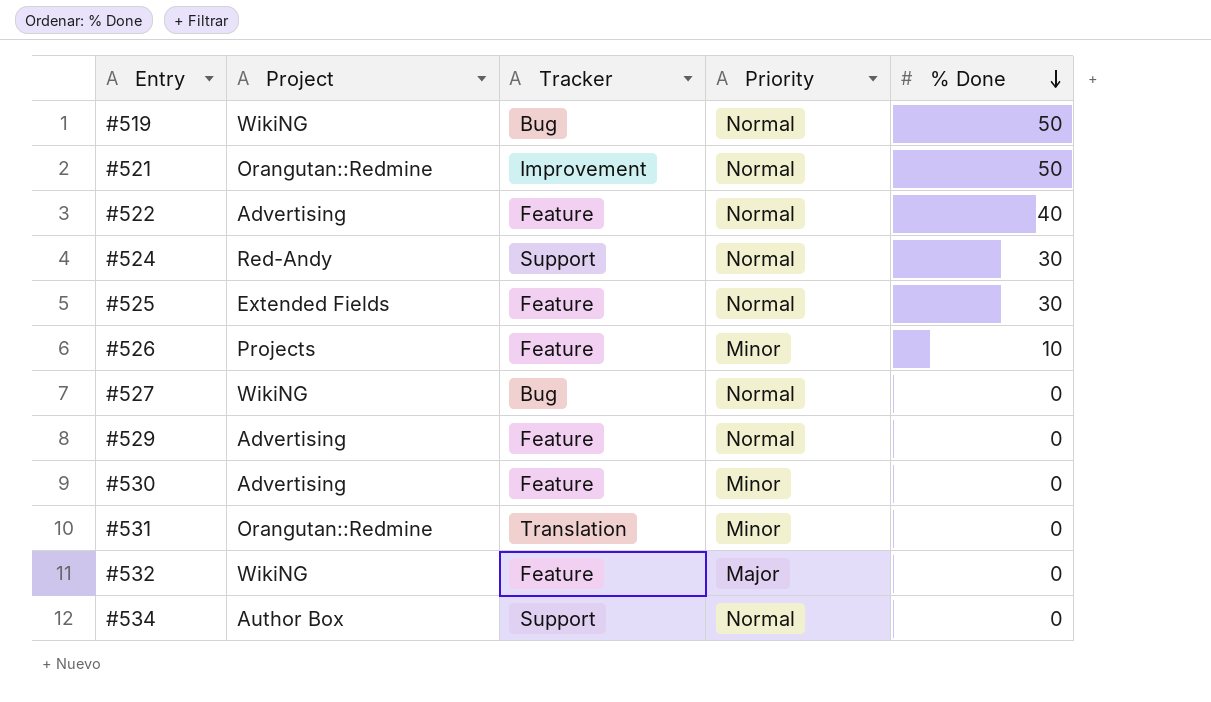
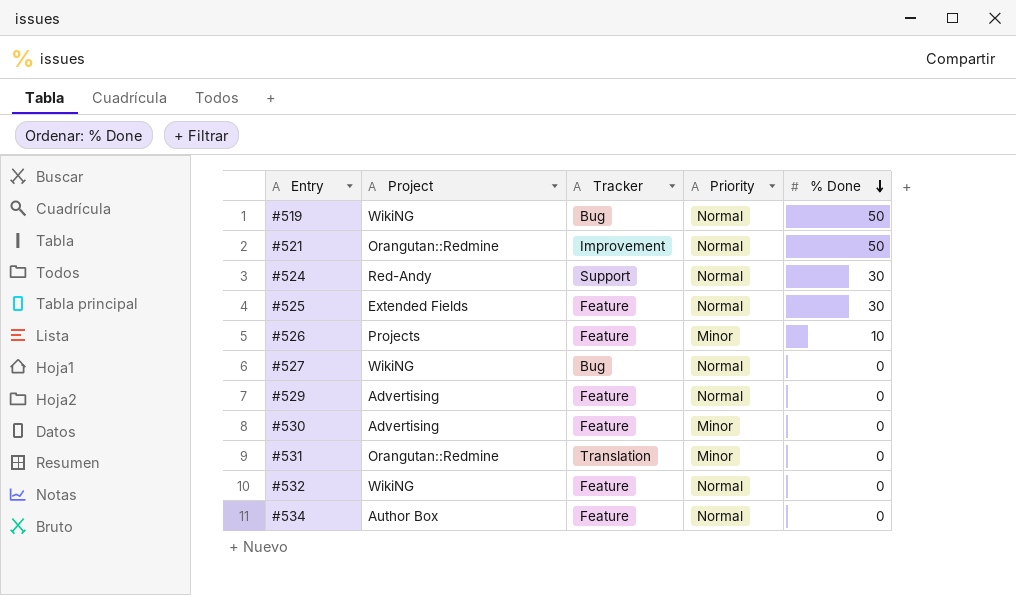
row #522: Advertising | Feature | Normal | 40 -> none
#532 | Priority: Major -> Normal
#534 | Tracker: Support -> Feature

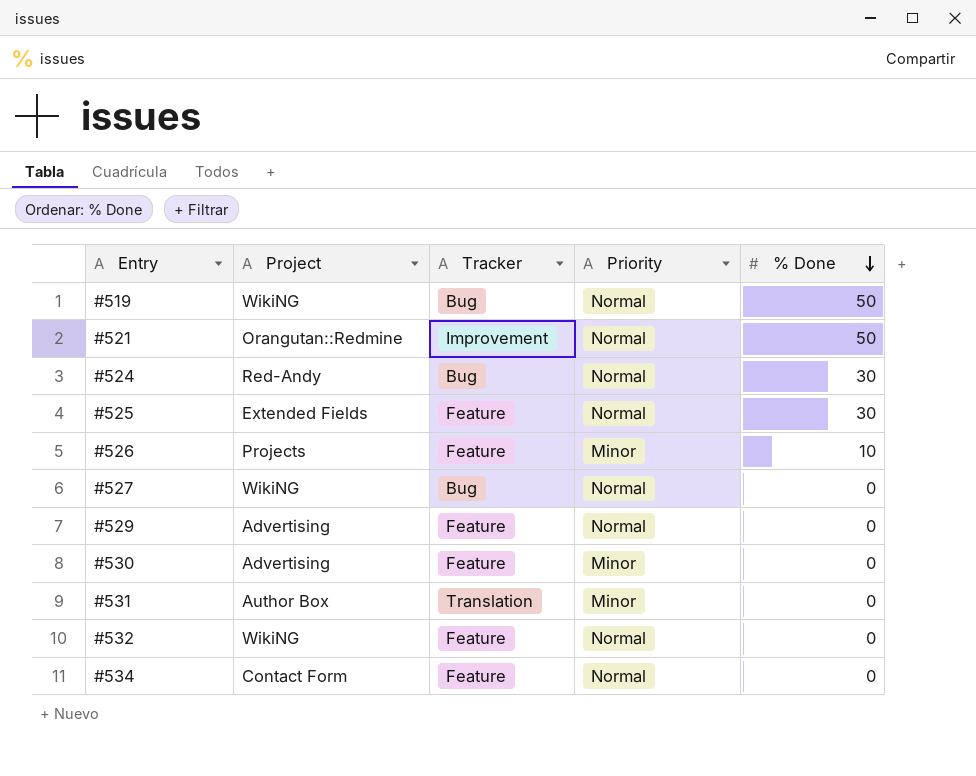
#524 | Tracker: Support -> Bug
#531 | Project: Orangutan::Redmine -> Author Box
#534 | Project: Author Box -> Contact Form

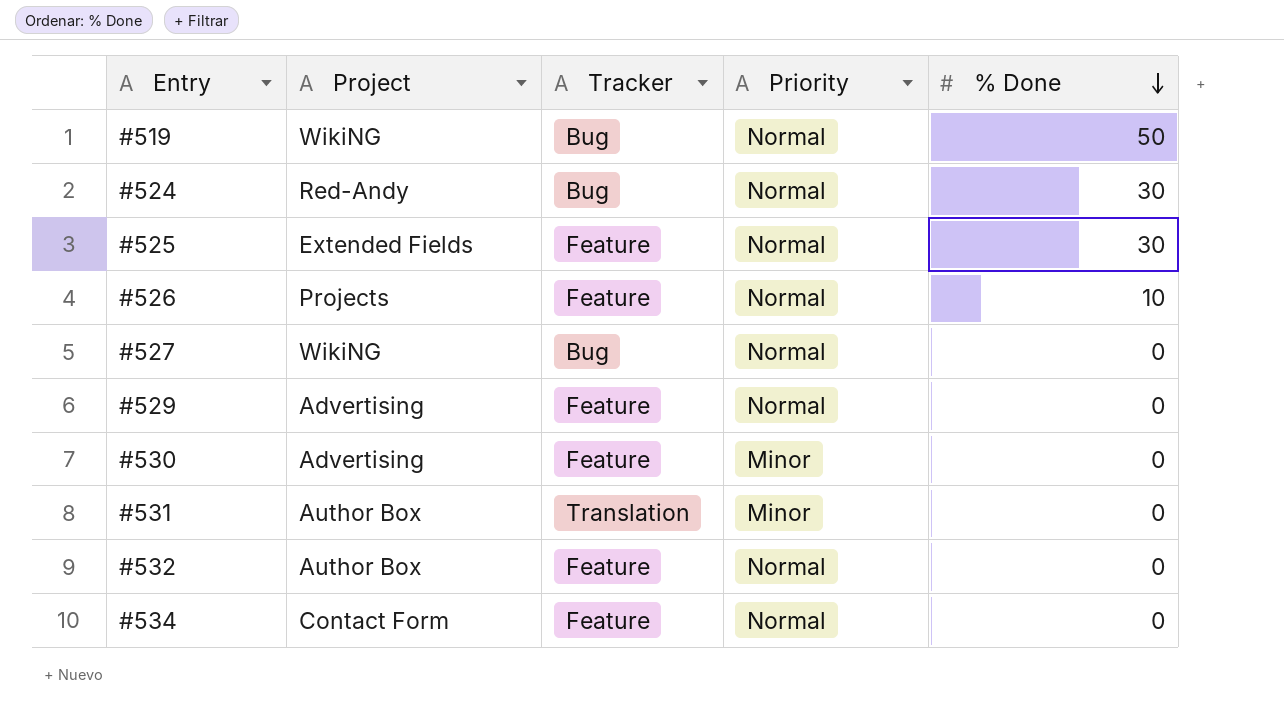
row #521: Orangutan::Redmine | Improvement | Normal | 50 -> none
#526 | Priority: Minor -> Normal
#532 | Project: WikiNG -> Author Box

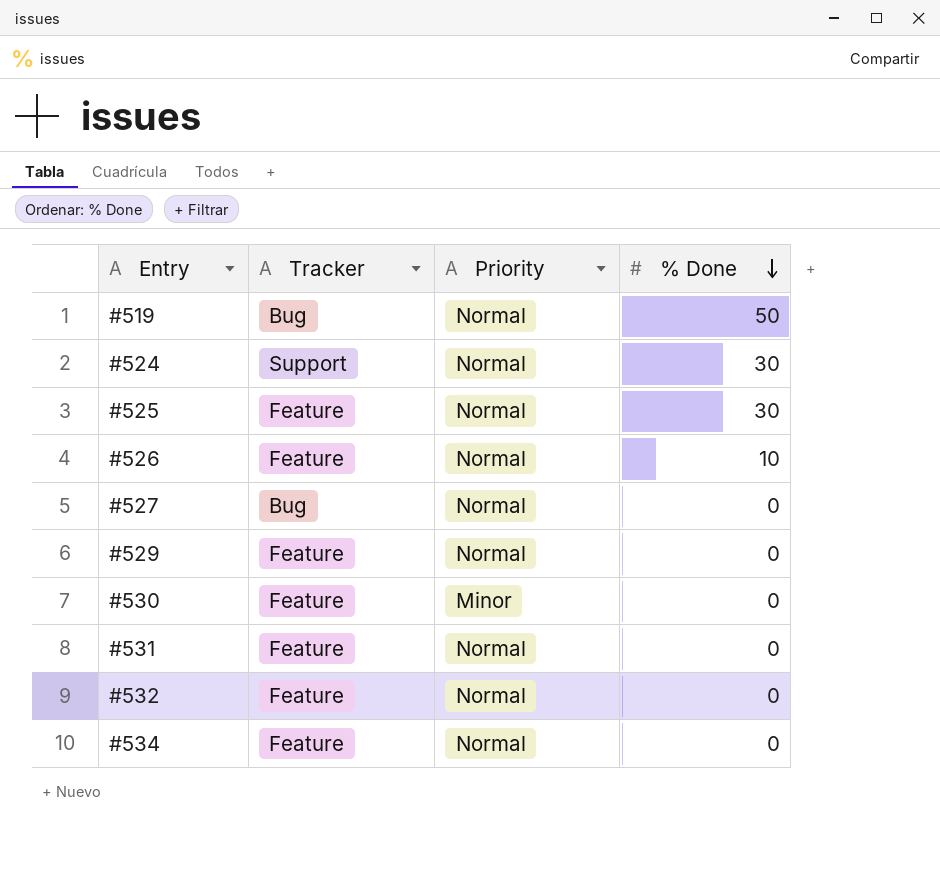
column Project | position: 2 -> none
#524 | Tracker: Bug -> Support
#531 | Tracker: Translation -> Feature
#531 | Priority: Minor -> Normal

